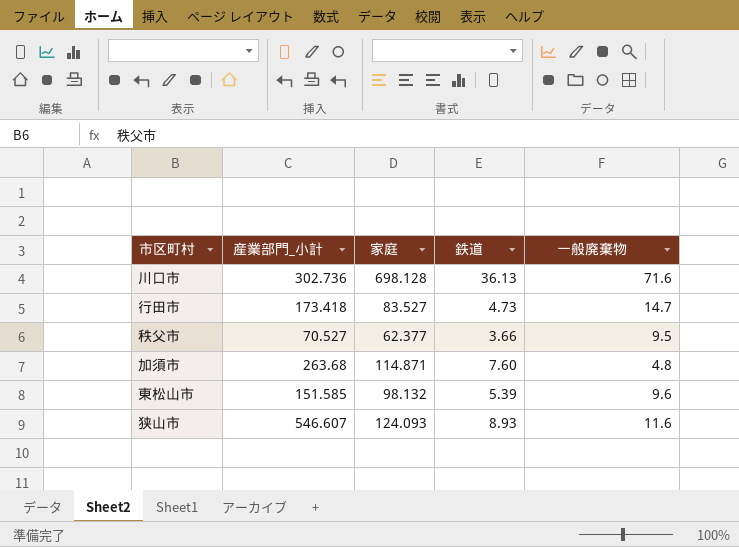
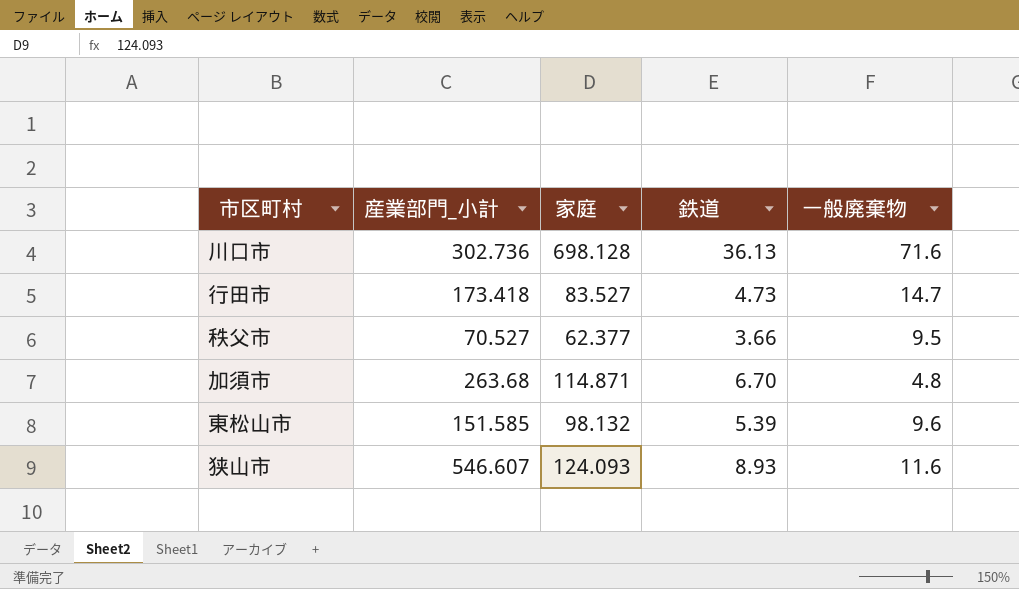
加須市 | 鉄道: 7.60 -> 6.70

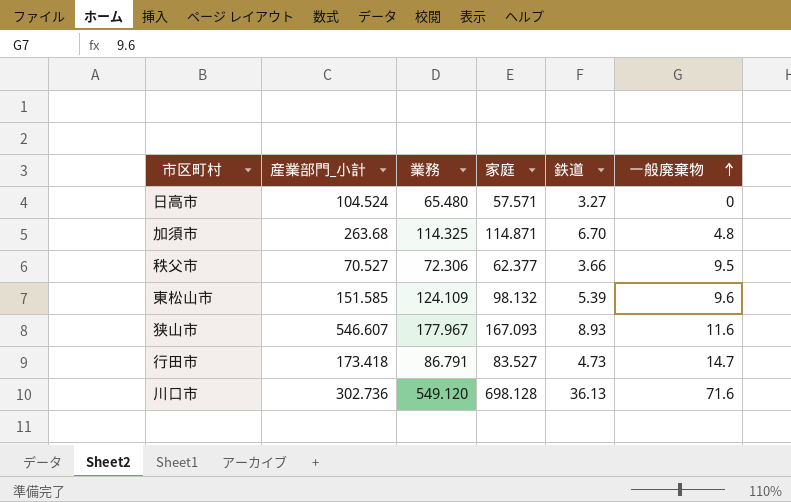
row order: none -> 一般廃棄物 ascending
column 業務 | position: none -> 3
row 日高市: none -> 104.524 | 65.480 | 57.571 | 3.27 | 0
狭山市 | 家庭: 124.093 -> 167.093

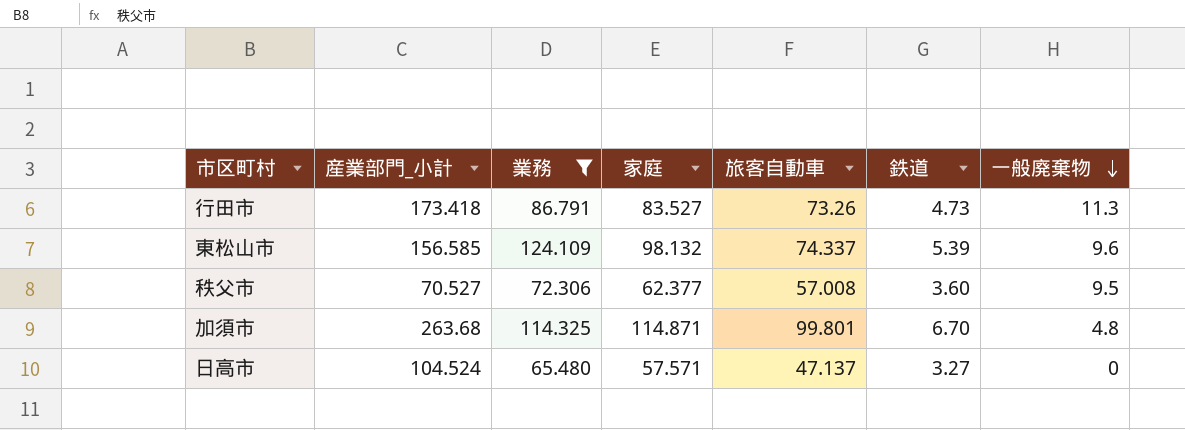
filter: none -> 業務 <= 124.109
row order: 一般廃棄物 ascending -> 一般廃棄物 descending
column 旅客自動車 | position: none -> 5
行田市 | 一般廃棄物: 14.7 -> 11.3
東松山市 | 産業部門_小計: 151.585 -> 156.585
秩父市 | 鉄道: 3.66 -> 3.60

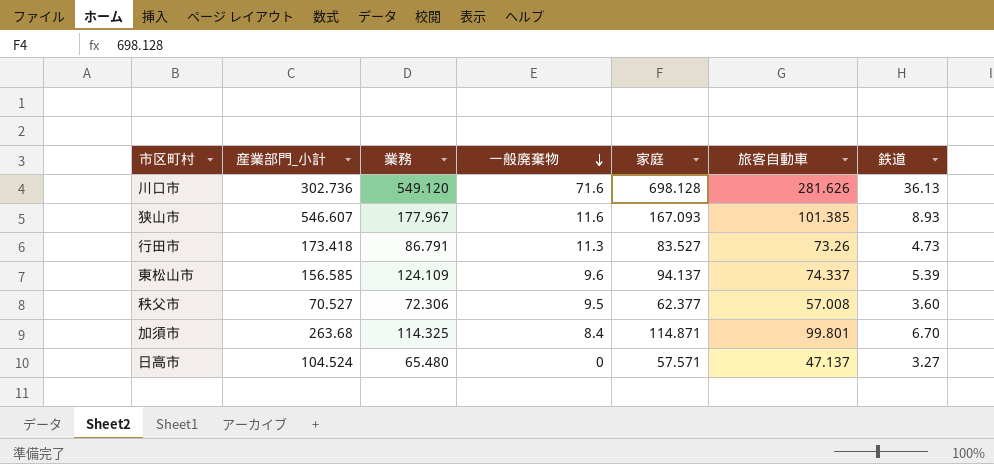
filter: 業務 <= 124.109 -> none
column 一般廃棄物 | position: 7 -> 4
東松山市 | 家庭: 98.132 -> 94.137
加須市 | 一般廃棄物: 4.8 -> 8.4

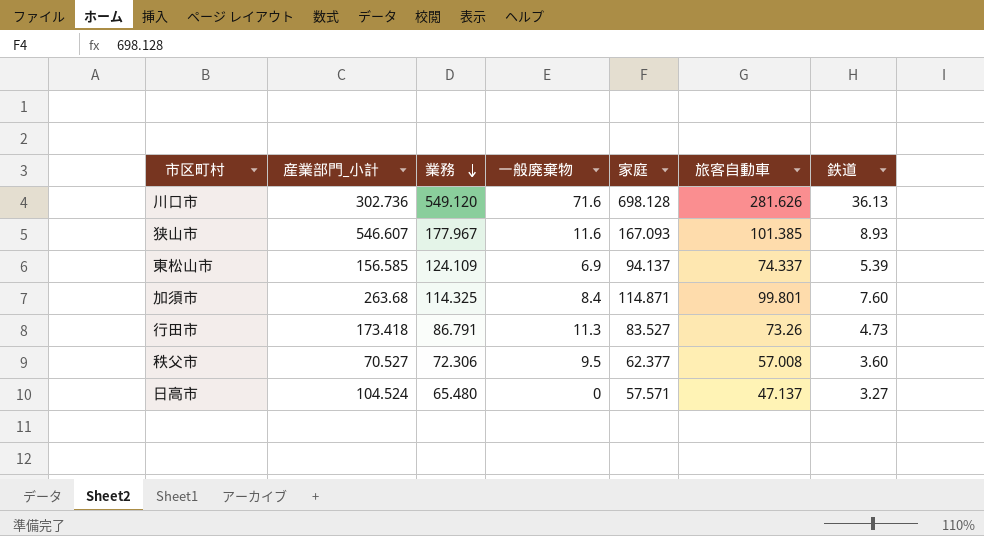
row order: 一般廃棄物 descending -> 業務 descending
東松山市 | 一般廃棄物: 9.6 -> 6.9
加須市 | 鉄道: 6.70 -> 7.60

